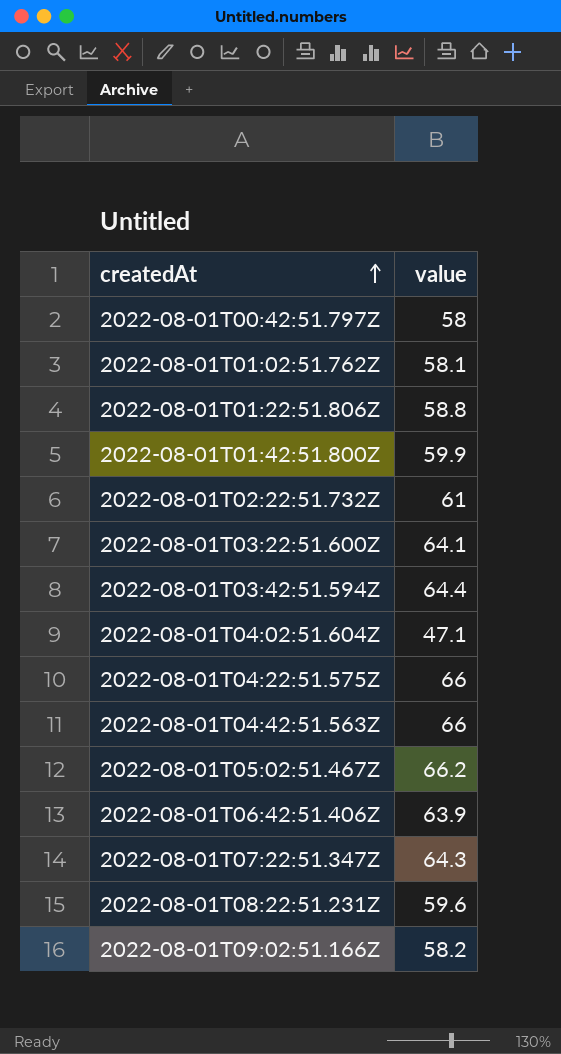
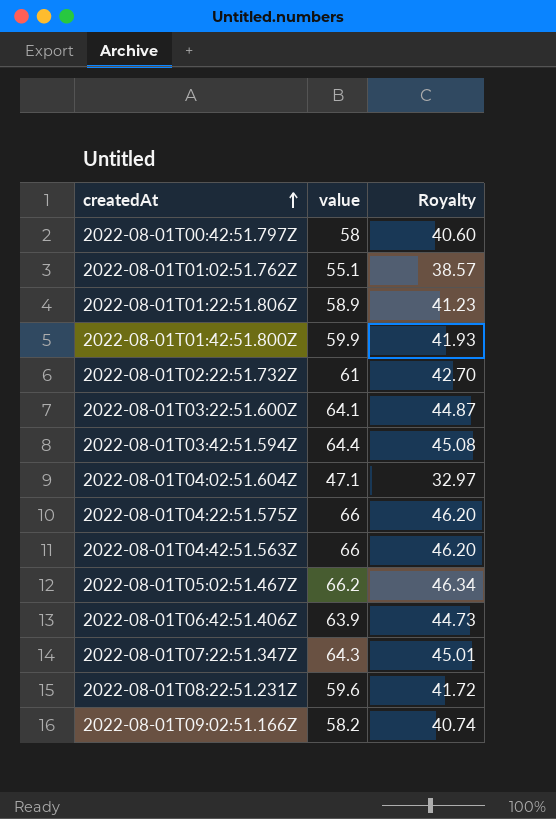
column Royalty | formula: none -> [value] * 0.7
2022-08-01T01:02:51.762Z | value: 58.1 -> 55.1
2022-08-01T01:22:51.806Z | value: 58.8 -> 58.9

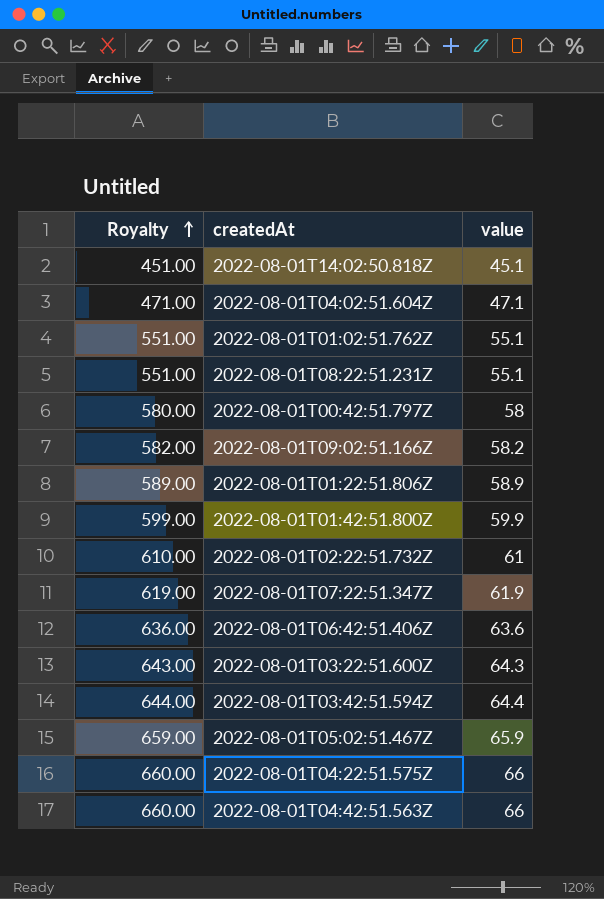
row order: createdAt ascending -> Royalty ascending
column Royalty | formula: [value] * 0.7 -> [value] * 10
column Royalty | position: 3 -> 1
row 2022-08-01T14:02:50.818Z: none -> 451.00 | 45.1
2022-08-01T08:22:51.231Z | value: 59.6 -> 55.1
2022-08-01T07:22:51.347Z | value: 64.3 -> 61.9
2022-08-01T06:42:51.406Z | value: 63.9 -> 63.6
2022-08-01T03:22:51.600Z | value: 64.1 -> 64.3
2022-08-01T05:02:51.467Z | value: 66.2 -> 65.9

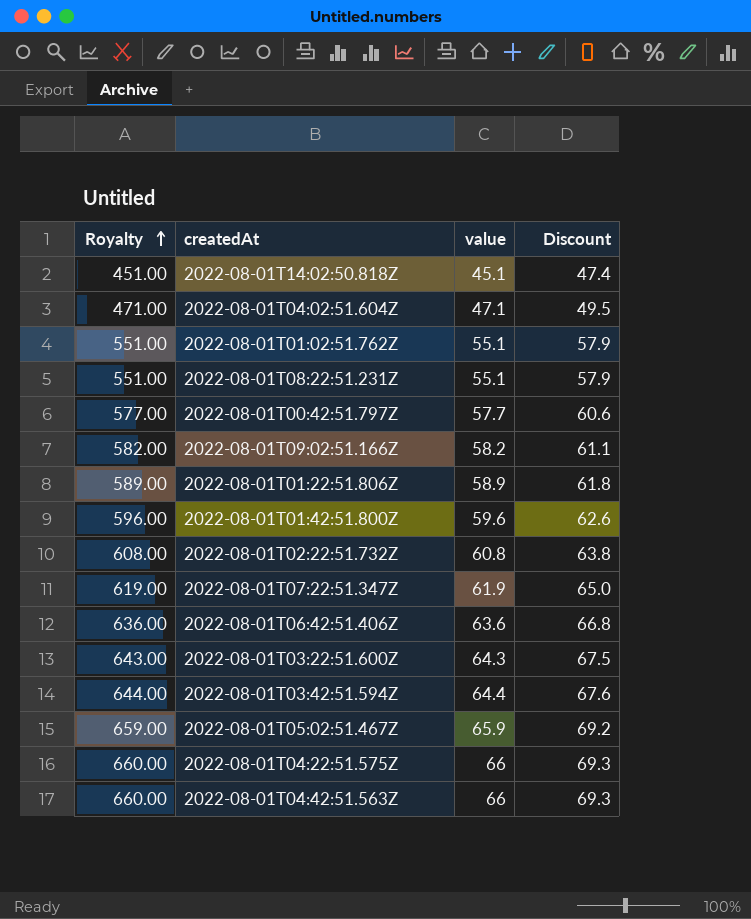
column Discount | formula: none -> [value] * 1.05
2022-08-01T00:42:51.797Z | Royalty: 580.00 -> 577.00
2022-08-01T00:42:51.797Z | value: 58 -> 57.7
2022-08-01T01:42:51.800Z | Royalty: 599.00 -> 596.00
2022-08-01T01:42:51.800Z | value: 59.9 -> 59.6
2022-08-01T02:22:51.732Z | Royalty: 610.00 -> 608.00
2022-08-01T02:22:51.732Z | value: 61 -> 60.8

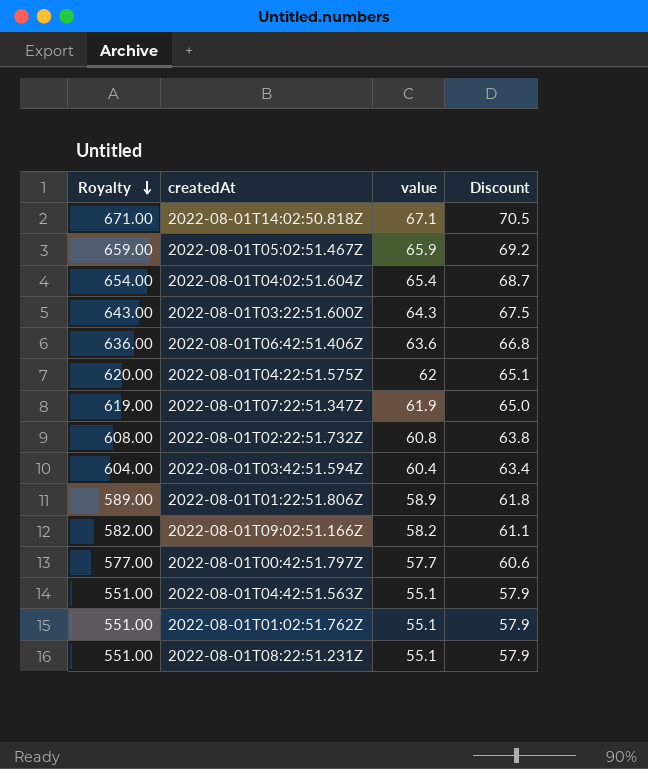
row order: Royalty ascending -> Royalty descending
row 2022-08-01T01:42:51.800Z: 596.00 | 59.6 | 62.6 -> none
2022-08-01T14:02:50.818Z | Royalty: 451.00 -> 671.00
2022-08-01T14:02:50.818Z | value: 45.1 -> 67.1
2022-08-01T14:02:50.818Z | Discount: 47.4 -> 70.5
2022-08-01T04:02:51.604Z | Royalty: 471.00 -> 654.00
2022-08-01T04:02:51.604Z | value: 47.1 -> 65.4
2022-08-01T04:02:51.604Z | Discount: 49.5 -> 68.7
2022-08-01T04:22:51.575Z | Royalty: 660.00 -> 620.00
2022-08-01T04:22:51.575Z | value: 66 -> 62
2022-08-01T04:22:51.575Z | Discount: 69.3 -> 65.1
2022-08-01T03:42:51.594Z | Royalty: 644.00 -> 604.00
2022-08-01T03:42:51.594Z | value: 64.4 -> 60.4
2022-08-01T03:42:51.594Z | Discount: 67.6 -> 63.4
2022-08-01T04:42:51.563Z | Royalty: 660.00 -> 551.00
2022-08-01T04:42:51.563Z | value: 66 -> 55.1
2022-08-01T04:42:51.563Z | Discount: 69.3 -> 57.9

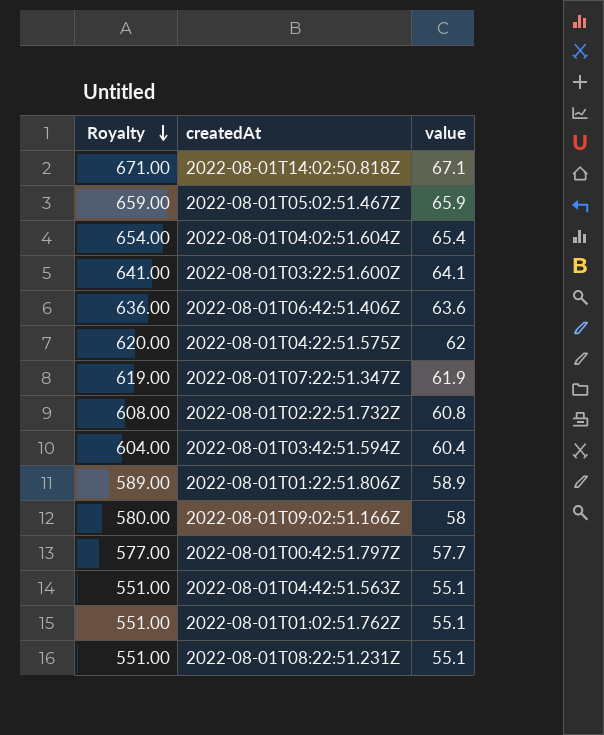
column Discount | formula: [value] * 1.05 -> none
2022-08-01T03:22:51.600Z | Royalty: 643.00 -> 641.00
2022-08-01T03:22:51.600Z | value: 64.3 -> 64.1
2022-08-01T09:02:51.166Z | Royalty: 582.00 -> 580.00
2022-08-01T09:02:51.166Z | value: 58.2 -> 58

